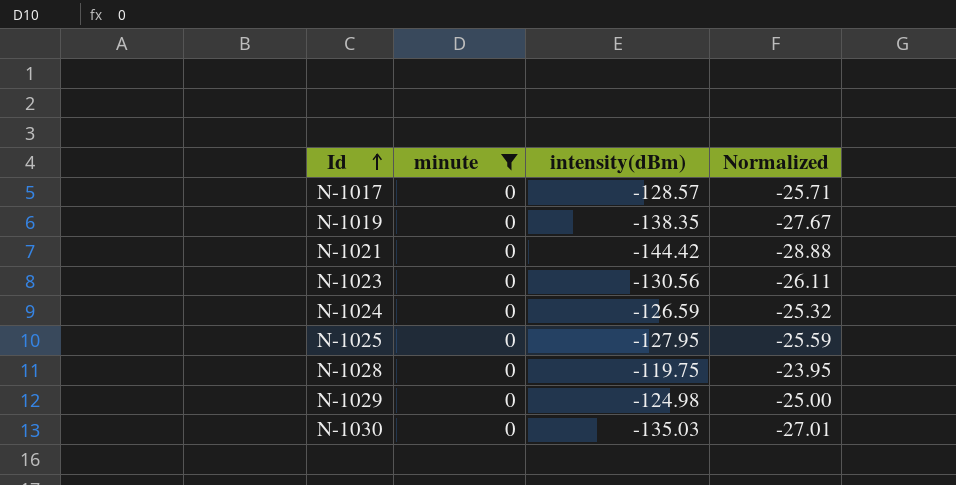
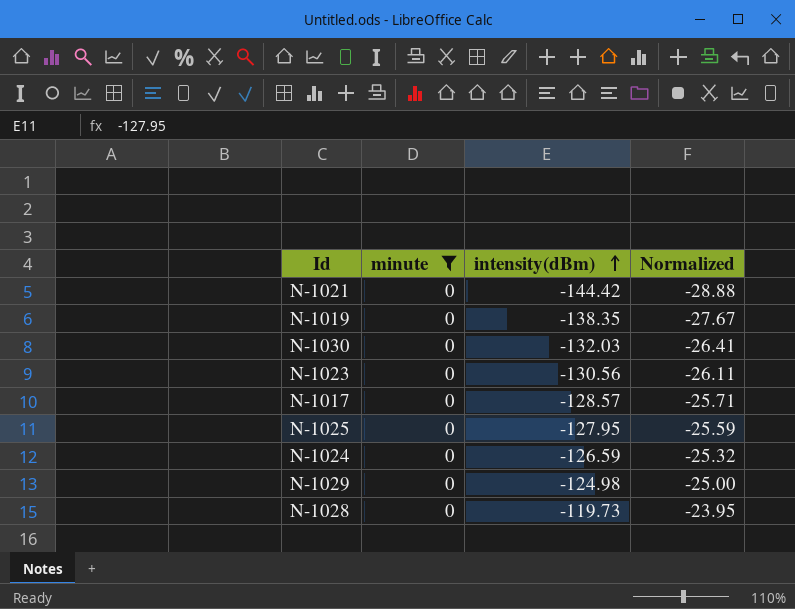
row order: Id ascending -> intensity(dBm) ascending
N-1030 | intensity(dBm): -135.03 -> -132.03
N-1030 | Normalized: -27.01 -> -26.41
N-1028 | intensity(dBm): -119.75 -> -119.73

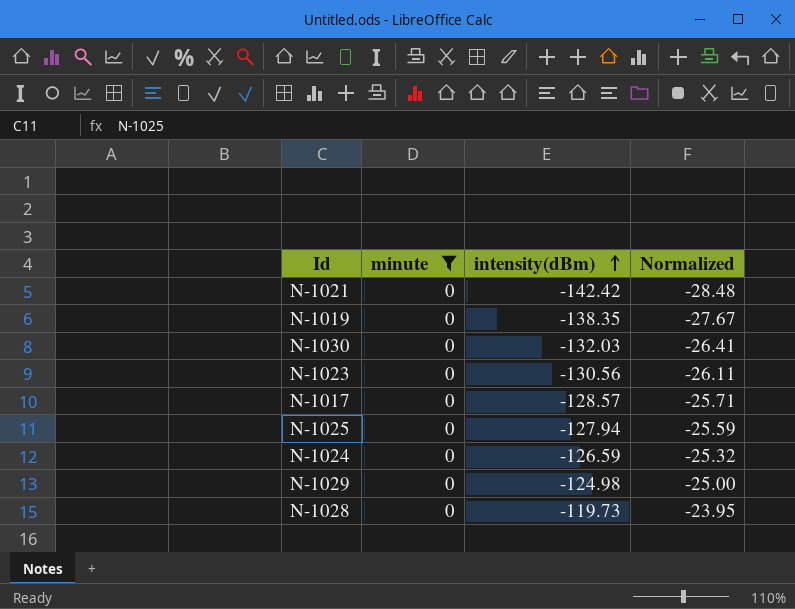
N-1021 | intensity(dBm): -144.42 -> -142.42
N-1021 | Normalized: -28.88 -> -28.48
N-1025 | intensity(dBm): -127.95 -> -127.94

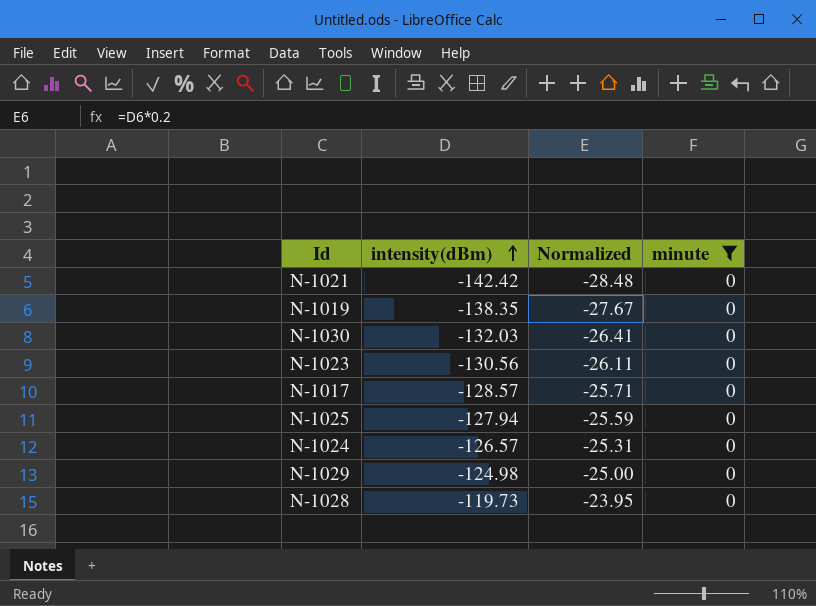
column minute | position: 2 -> 4
N-1024 | intensity(dBm): -126.59 -> -126.57
N-1024 | Normalized: -25.32 -> -25.31

